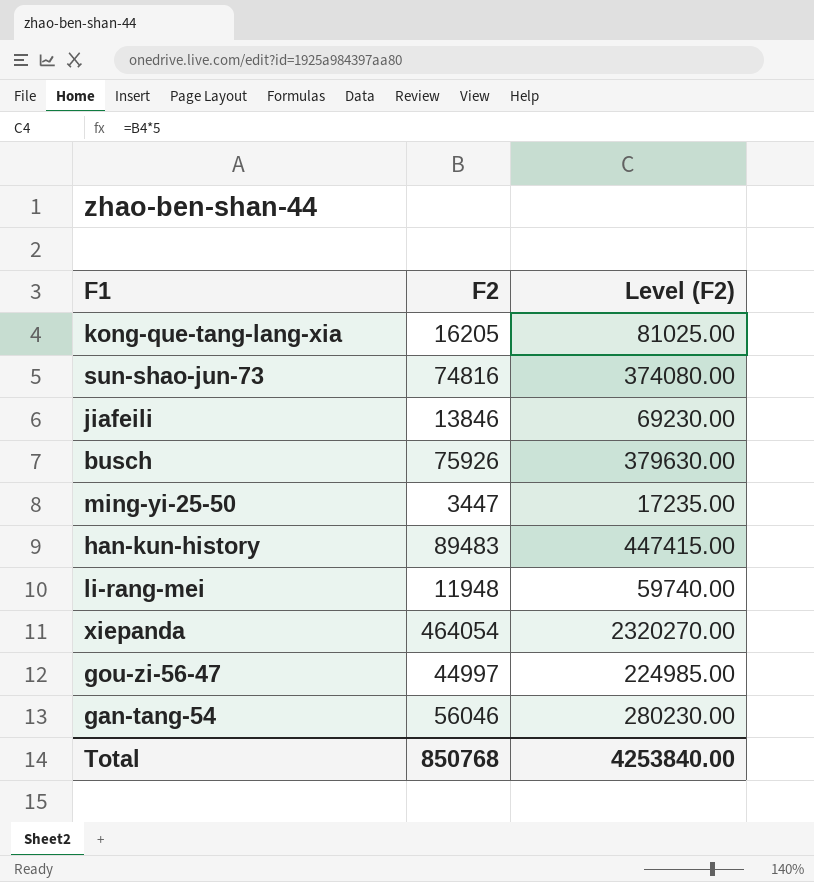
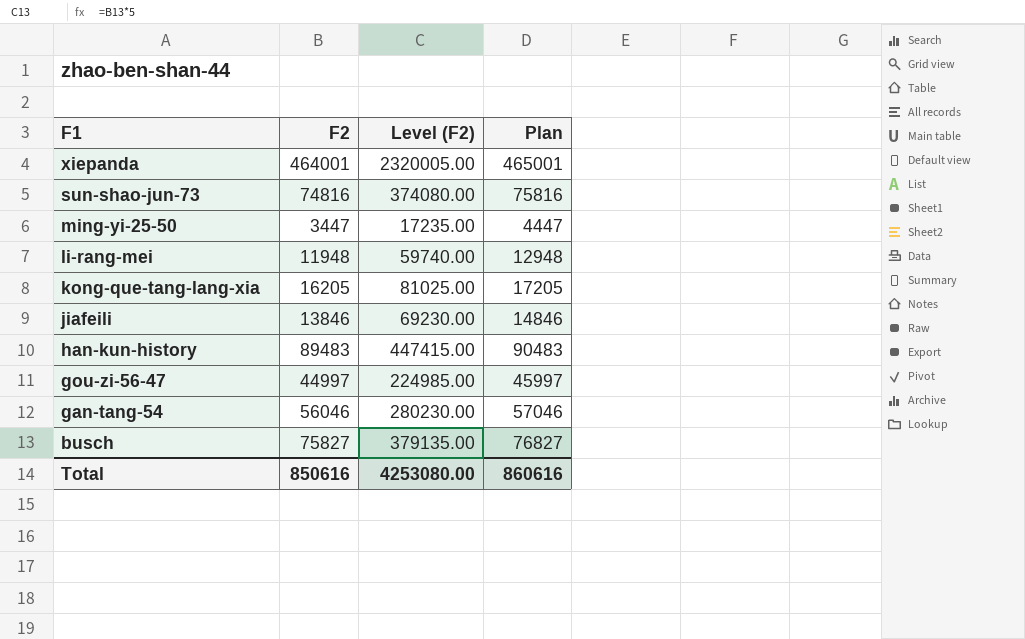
row order: none -> F1 descending
column Plan | formula: none -> [F2] + 1000
xiepanda | F2: 464054 -> 464001
xiepanda | Level (F2): 2320270.00 -> 2320005.00
busch | F2: 75926 -> 75827
busch | Level (F2): 379630.00 -> 379135.00
Total | F2: 850768 -> 850616
Total | Level (F2): 4253840.00 -> 4253080.00

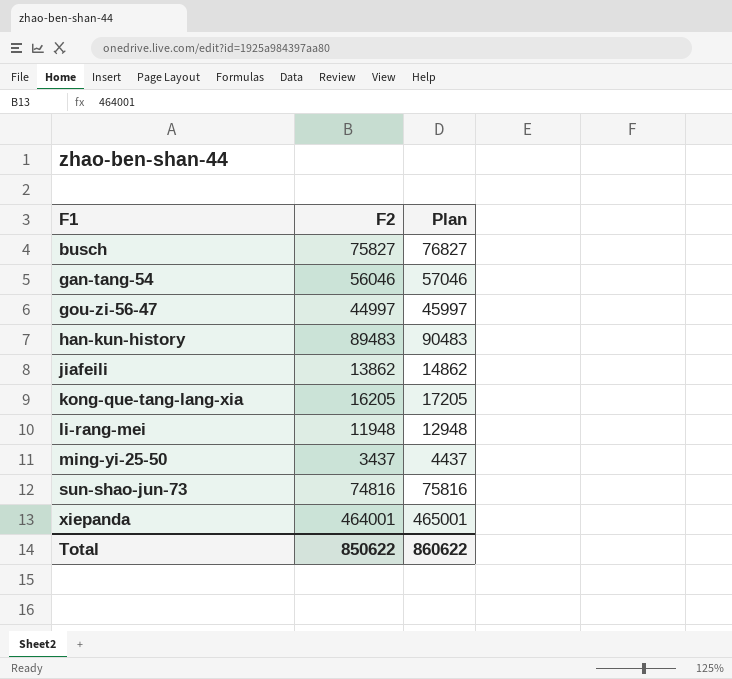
row order: F1 descending -> F1 ascending
column Level (F2) | formula: [F2] * 5 -> none
jiafeili | F2: 13846 -> 13862
jiafeili | Plan: 14846 -> 14862
ming-yi-25-50 | F2: 3447 -> 3437
ming-yi-25-50 | Plan: 4447 -> 4437
Total | F2: 850616 -> 850622
Total | Plan: 860616 -> 860622

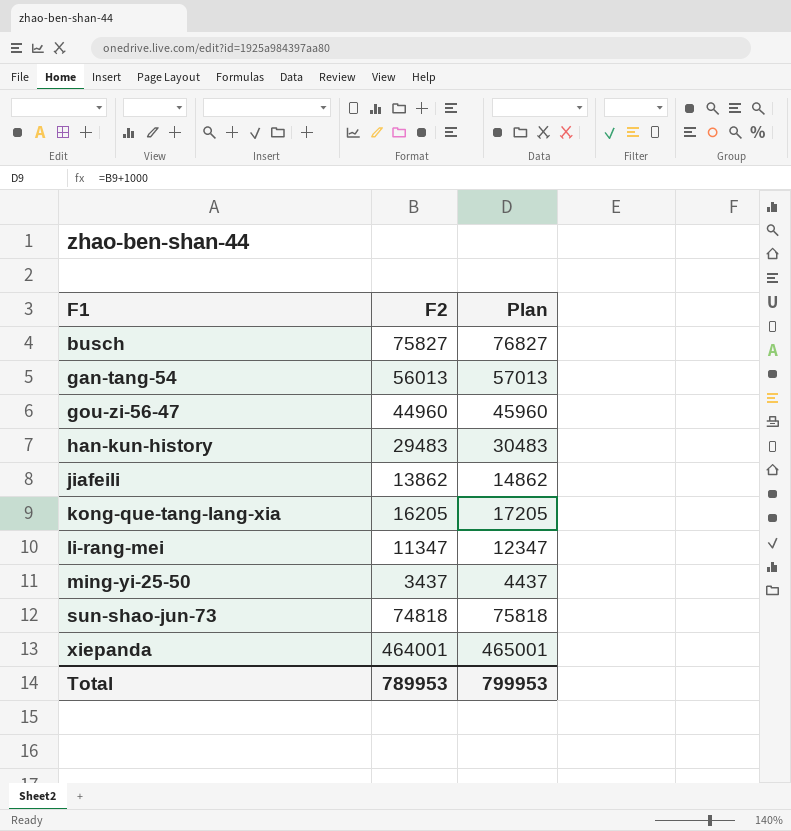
gan-tang-54 | F2: 56046 -> 56013
gan-tang-54 | Plan: 57046 -> 57013
gou-zi-56-47 | F2: 44997 -> 44960
gou-zi-56-47 | Plan: 45997 -> 45960
han-kun-history | F2: 89483 -> 29483
han-kun-history | Plan: 90483 -> 30483
li-rang-mei | F2: 11948 -> 11347
li-rang-mei | Plan: 12948 -> 12347
sun-shao-jun-73 | F2: 74816 -> 74818
sun-shao-jun-73 | Plan: 75816 -> 75818
Total | F2: 850622 -> 789953
Total | Plan: 860622 -> 799953

